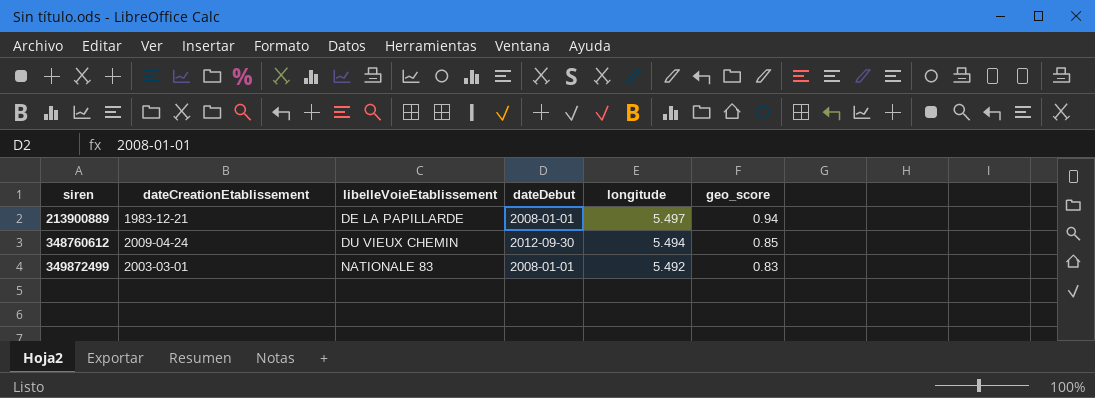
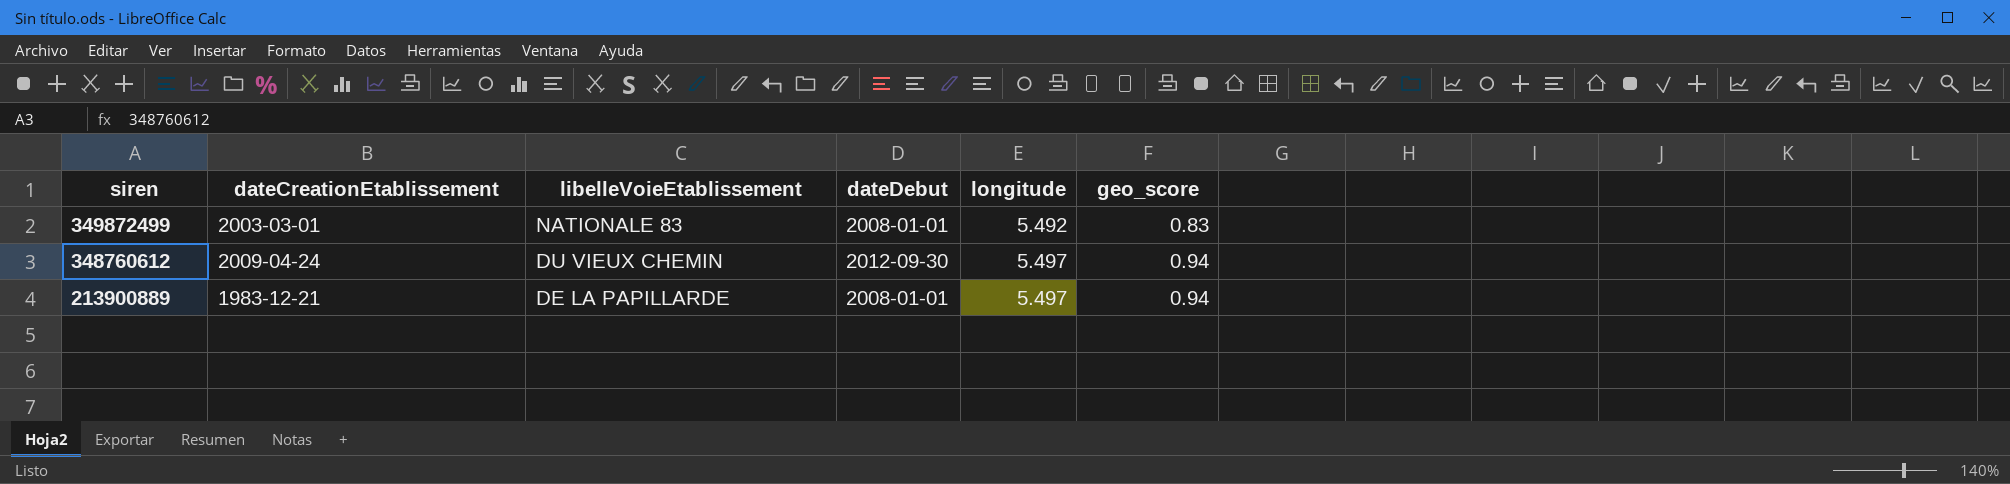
row order: siren ascending -> siren descending
348760612 | longitude: 5.494 -> 5.497
348760612 | geo_score: 0.85 -> 0.94

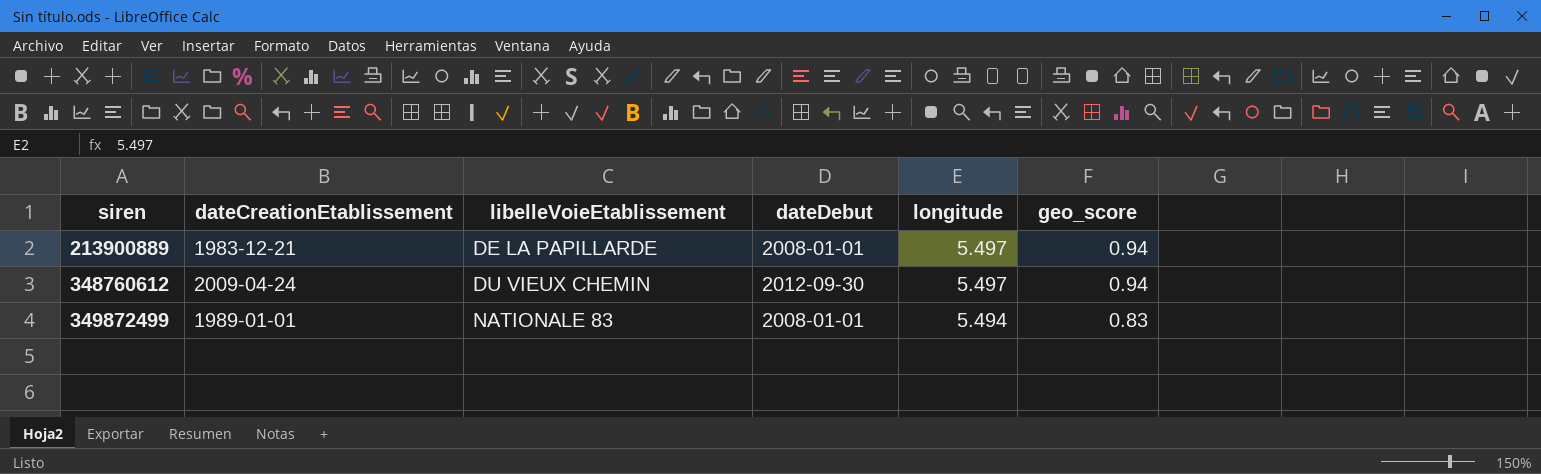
row order: siren descending -> siren ascending
349872499 | dateCreationEtablissement: 2003-03-01 -> 1989-01-01
349872499 | longitude: 5.492 -> 5.494

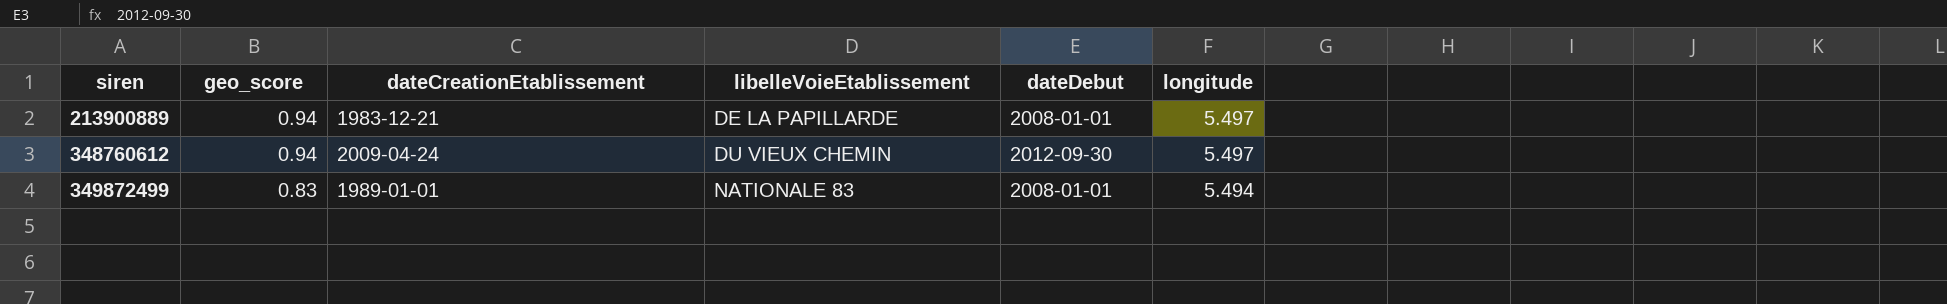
column geo_score | position: 6 -> 2

